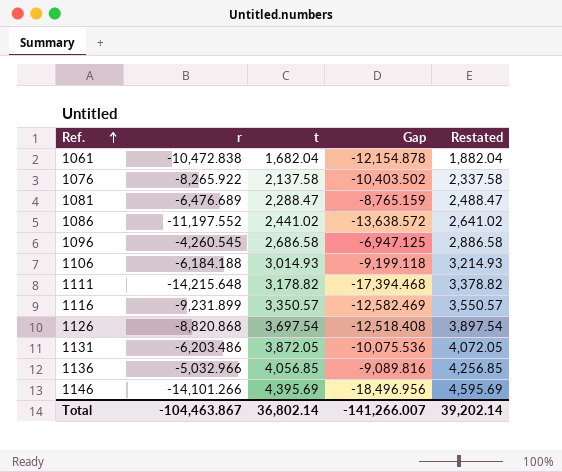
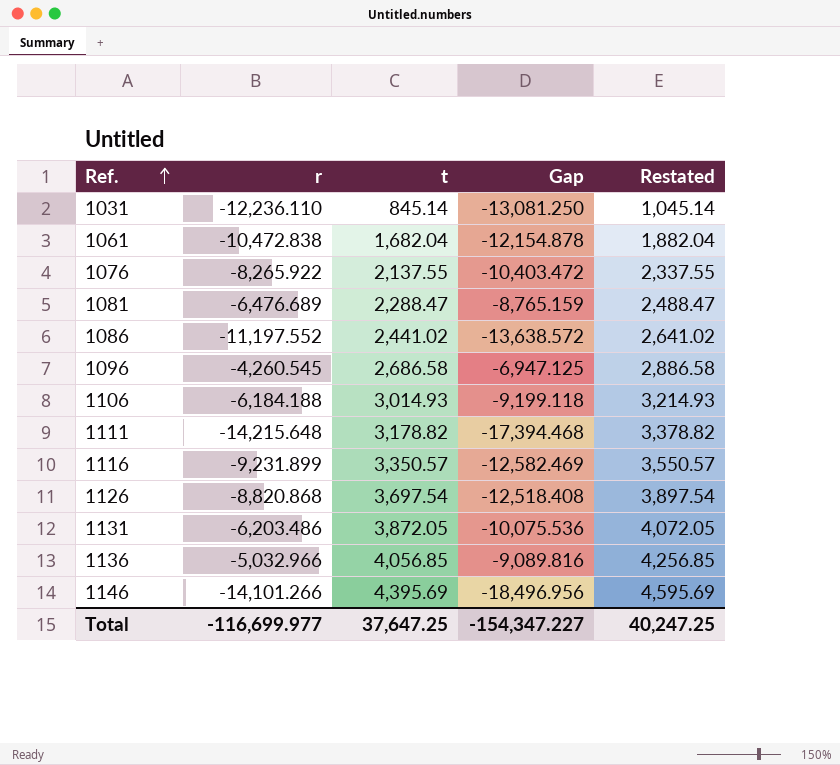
row 1031: none -> -12,236.110 | 845.14 | -13,081.250 | 1,045.14
1076 | t: 2,137.58 -> 2,137.55
1076 | Gap: -10,403.502 -> -10,403.472
1076 | Restated: 2,337.58 -> 2,337.55
Total | r: -104,463.867 -> -116,699.977
Total | t: 36,802.14 -> 37,647.25
Total | Gap: -141,266.007 -> -154,347.227
Total | Restated: 39,202.14 -> 40,247.25

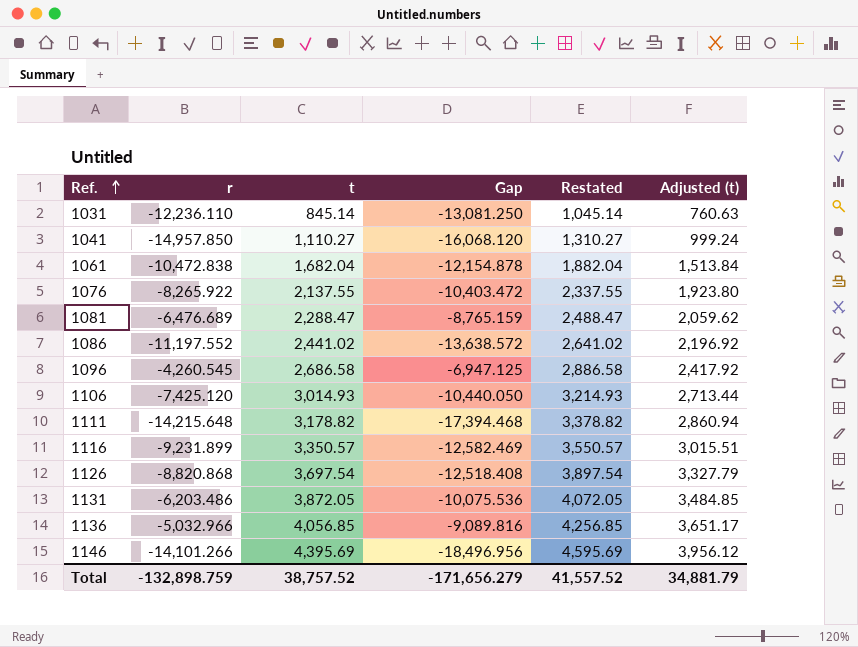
column Adjusted (t) | formula: none -> [t] * 0.9
row 1041: none -> -14,957.850 | 1,110.27 | -16,068.120 | 1,310.27 | 999.24
1106 | r: -6,184.188 -> -7,425.120
1106 | Gap: -9,199.118 -> -10,440.050
Total | r: -116,699.977 -> -132,898.759
Total | t: 37,647.25 -> 38,757.52
Total | Gap: -154,347.227 -> -171,656.279
Total | Restated: 40,247.25 -> 41,557.52

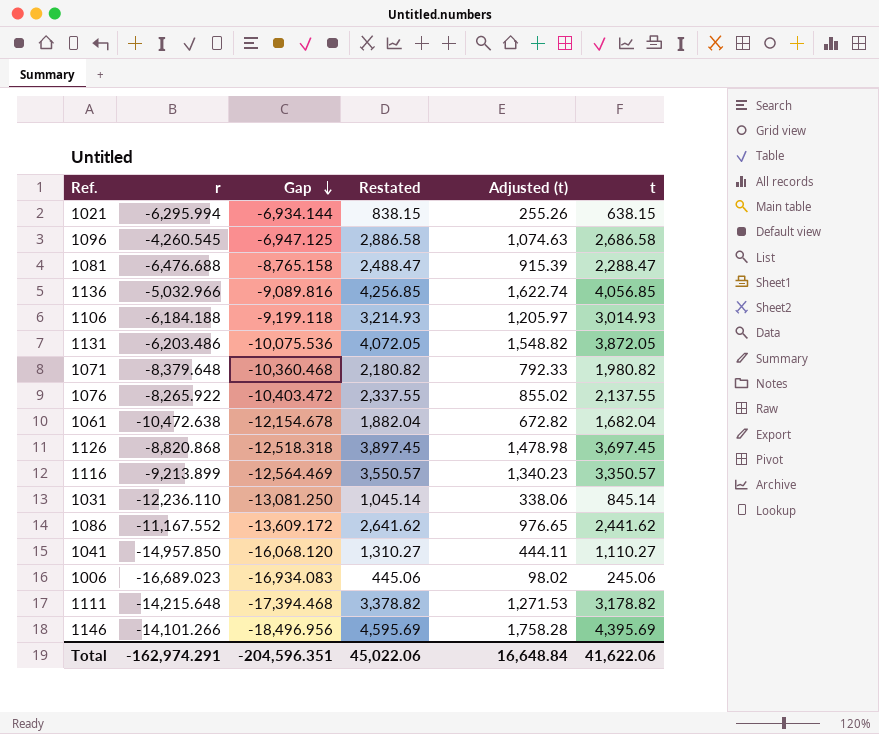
row order: Ref. ascending -> Gap descending
column Adjusted (t) | formula: [t] * 0.9 -> [t] * 0.4
column t | position: 3 -> 6
row 1021: none -> -6,295.994 | -6,934.144 | 838.15 | 255.26 | 638.15
1081 | r: -6,476.689 -> -6,476.688
1081 | Gap: -8,765.159 -> -8,765.158
1106 | r: -7,425.120 -> -6,184.188
1106 | Gap: -10,440.050 -> -9,199.118
row 1071: none -> -8,379.648 | -10,360.468 | 2,180.82 | 792.33 | 1,980.82
1061 | r: -10,472.838 -> -10,472.638
1061 | Gap: -12,154.878 -> -12,154.678
1126 | Gap: -12,518.408 -> -12,518.318
1126 | Restated: 3,897.54 -> 3,897.45
1126 | t: 3,697.54 -> 3,697.45
1116 | r: -9,231.899 -> -9,213.899
1116 | Gap: -12,582.469 -> -12,564.469
1086 | r: -11,197.552 -> -11,167.552
1086 | Gap: -13,638.572 -> -13,609.172
1086 | Restated: 2,641.02 -> 2,641.62
1086 | t: 2,441.02 -> 2,441.62
row 1006: none -> -16,689.023 | -16,934.083 | 445.06 | 98.02 | 245.06
Total | r: -132,898.759 -> -162,974.291
Total | Gap: -171,656.279 -> -204,596.351
Total | Restated: 41,557.52 -> 45,022.06
Total | Adjusted (t): 34,881.79 -> 16,648.84
Total | t: 38,757.52 -> 41,622.06

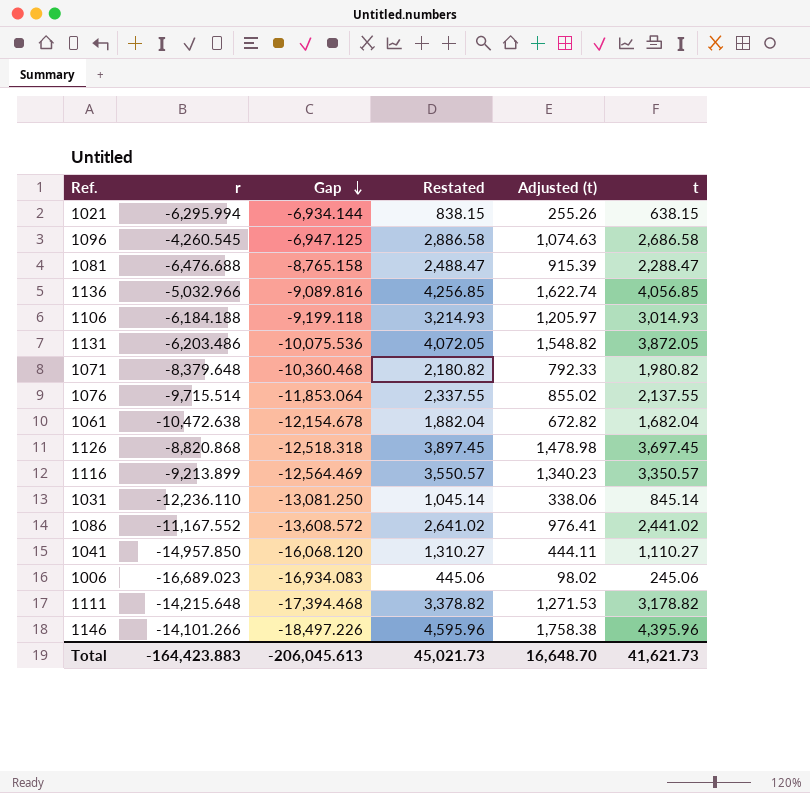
1076 | r: -8,265.922 -> -9,715.514
1076 | Gap: -10,403.472 -> -11,853.064
1086 | Gap: -13,609.172 -> -13,608.572
1086 | Restated: 2,641.62 -> 2,641.02
1086 | Adjusted (t): 976.65 -> 976.41
1086 | t: 2,441.62 -> 2,441.02
1146 | Gap: -18,496.956 -> -18,497.226
1146 | Restated: 4,595.69 -> 4,595.96
1146 | Adjusted (t): 1,758.28 -> 1,758.38
1146 | t: 4,395.69 -> 4,395.96
Total | r: -162,974.291 -> -164,423.883
Total | Gap: -204,596.351 -> -206,045.613
Total | Restated: 45,022.06 -> 45,021.73
Total | Adjusted (t): 16,648.84 -> 16,648.70
Total | t: 41,622.06 -> 41,621.73

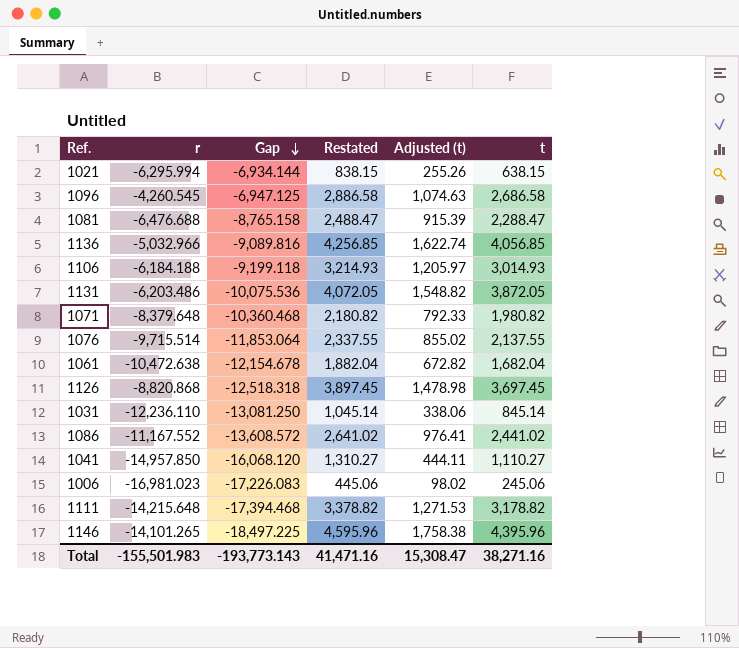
row 1116: -9,213.899 | -12,564.469 | 3,550.57 | 1,340.23 | 3,350.57 -> none
1006 | r: -16,689.023 -> -16,981.023
1006 | Gap: -16,934.083 -> -17,226.083
1146 | r: -14,101.266 -> -14,101.265
1146 | Gap: -18,497.226 -> -18,497.225
Total | r: -164,423.883 -> -155,501.983
Total | Gap: -206,045.613 -> -193,773.143
Total | Restated: 45,021.73 -> 41,471.16
Total | Adjusted (t): 16,648.70 -> 15,308.47
Total | t: 41,621.73 -> 38,271.16

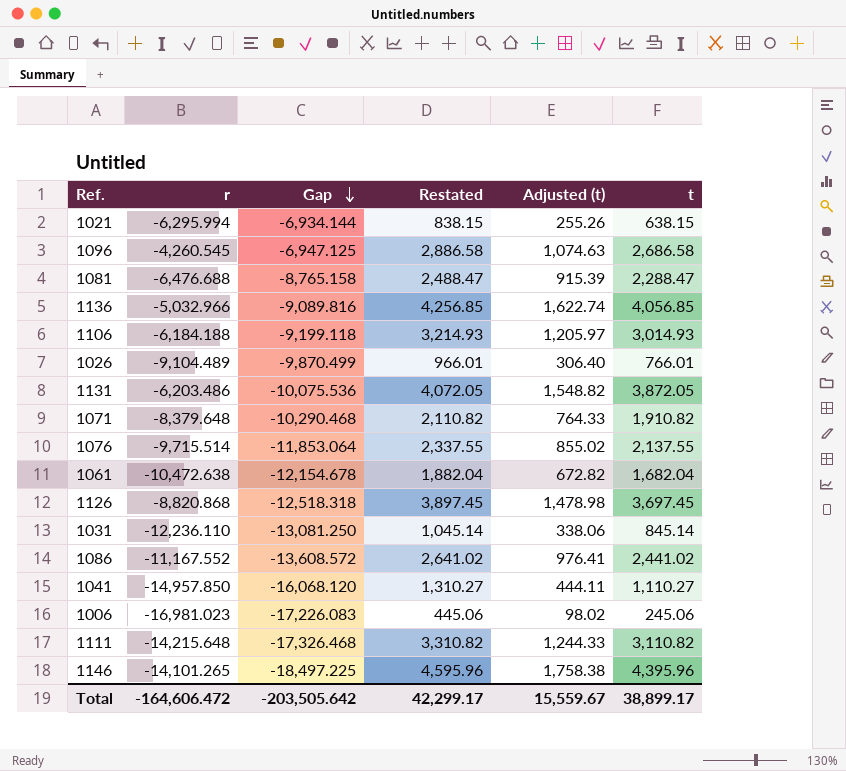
row 1026: none -> -9,104.489 | -9,870.499 | 966.01 | 306.40 | 766.01
1071 | Gap: -10,360.468 -> -10,290.468
1071 | Restated: 2,180.82 -> 2,110.82
1071 | Adjusted (t): 792.33 -> 764.33
1071 | t: 1,980.82 -> 1,910.82
1111 | Gap: -17,394.468 -> -17,326.468
1111 | Restated: 3,378.82 -> 3,310.82
1111 | Adjusted (t): 1,271.53 -> 1,244.33
1111 | t: 3,178.82 -> 3,110.82
Total | r: -155,501.983 -> -164,606.472
Total | Gap: -193,773.143 -> -203,505.642
Total | Restated: 41,471.16 -> 42,299.17
Total | Adjusted (t): 15,308.47 -> 15,559.67
Total | t: 38,271.16 -> 38,899.17

